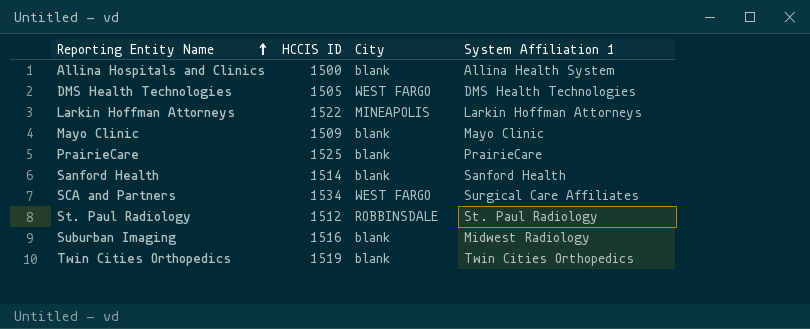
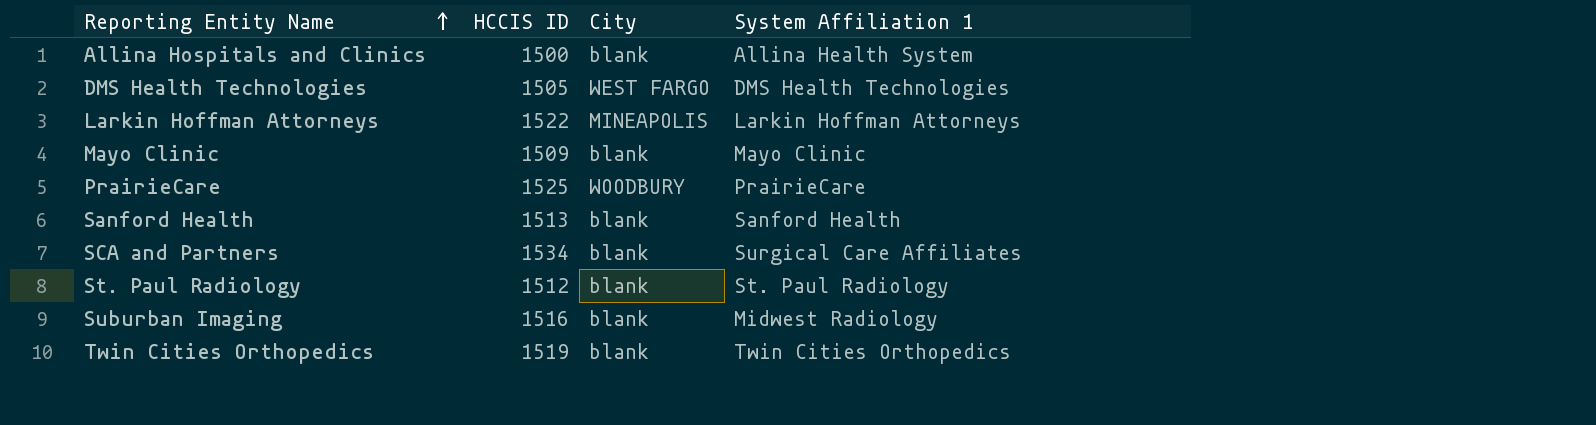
PrairieCare | City: blank -> WOODBURY
Sanford Health | HCCIS ID: 1514 -> 1513
SCA and Partners | City: WEST FARGO -> blank
St. Paul Radiology | City: ROBBINSDALE -> blank

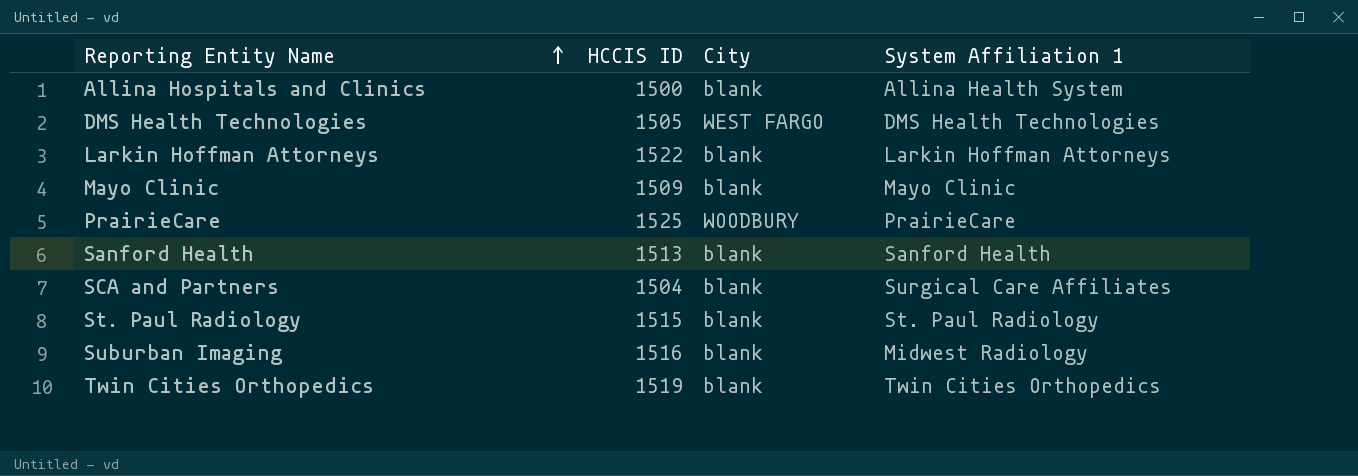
Larkin Hoffman Attorneys | City: MINEAPOLIS -> blank
SCA and Partners | HCCIS ID: 1534 -> 1504
St. Paul Radiology | HCCIS ID: 1512 -> 1515

